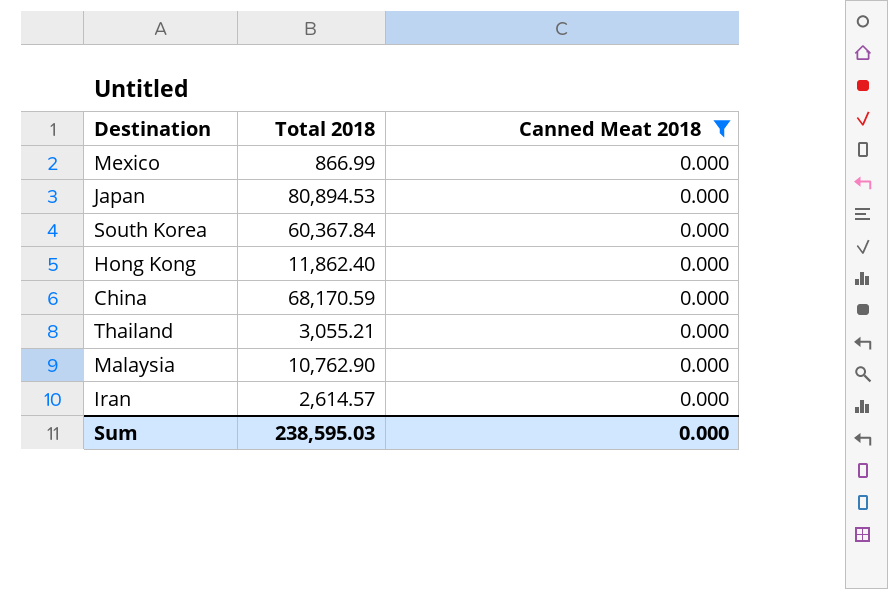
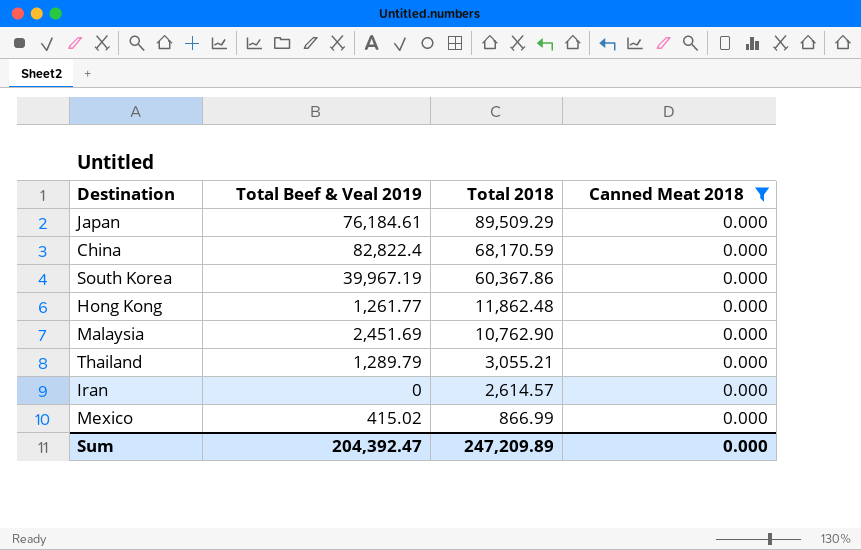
row order: none -> Total 2018 descending
column Total Beef & Veal 2019 | position: none -> 2
Japan | Total 2018: 80,894.53 -> 89,509.29
South Korea | Total 2018: 60,367.84 -> 60,367.86
Hong Kong | Total 2018: 11,862.40 -> 11,862.48
Sum | Total 2018: 238,595.03 -> 247,209.89

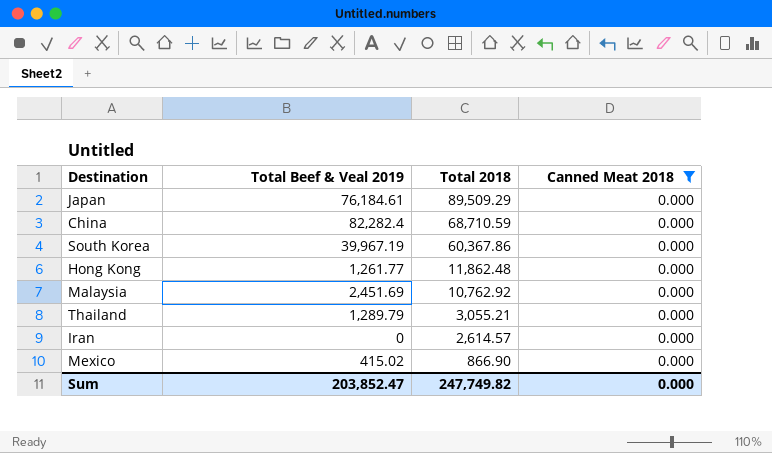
China | Total Beef & Veal 2019: 82,822.4 -> 82,282.4
China | Total 2018: 68,170.59 -> 68,710.59
Malaysia | Total 2018: 10,762.90 -> 10,762.92
Mexico | Total 2018: 866.99 -> 866.90
Sum | Total Beef & Veal 2019: 204,392.47 -> 203,852.47
Sum | Total 2018: 247,209.89 -> 247,749.82

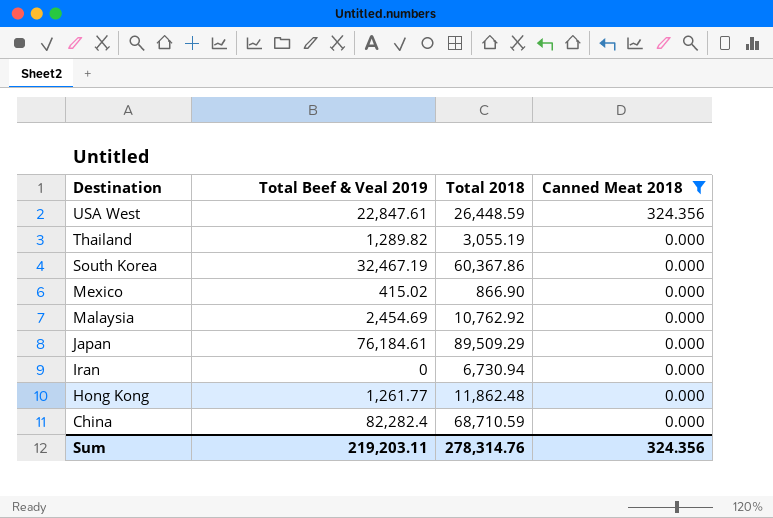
row order: Total 2018 descending -> Destination descending
row USA West: none -> 22,847.61 | 26,448.59 | 324.356
Thailand | Total Beef & Veal 2019: 1,289.79 -> 1,289.82
Thailand | Total 2018: 3,055.21 -> 3,055.19
South Korea | Total Beef & Veal 2019: 39,967.19 -> 32,467.19
Malaysia | Total Beef & Veal 2019: 2,451.69 -> 2,454.69
Iran | Total 2018: 2,614.57 -> 6,730.94
Sum | Total Beef & Veal 2019: 203,852.47 -> 219,203.11
Sum | Total 2018: 247,749.82 -> 278,314.76
Sum | Canned Meat 2018: 0.000 -> 324.356

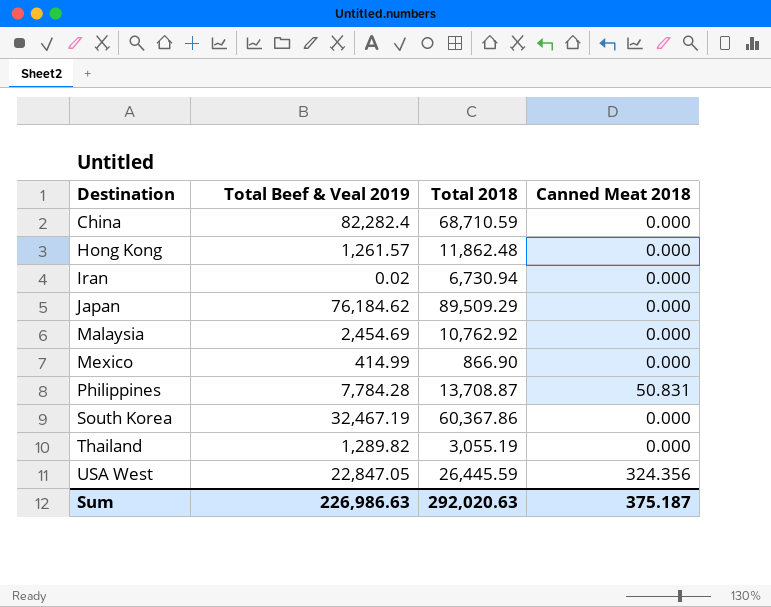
filter: Canned Meat 2018 != 50.831 -> none
row order: Destination descending -> Destination ascending
Hong Kong | Total Beef & Veal 2019: 1,261.77 -> 1,261.57
Iran | Total Beef & Veal 2019: 0 -> 0.02
Japan | Total Beef & Veal 2019: 76,184.61 -> 76,184.62
Mexico | Total Beef & Veal 2019: 415.02 -> 414.99
USA West | Total Beef & Veal 2019: 22,847.61 -> 22,847.05
USA West | Total 2018: 26,448.59 -> 26,445.59
Sum | Total Beef & Veal 2019: 219,203.11 -> 226,986.63
Sum | Total 2018: 278,314.76 -> 292,020.63
Sum | Canned Meat 2018: 324.356 -> 375.187

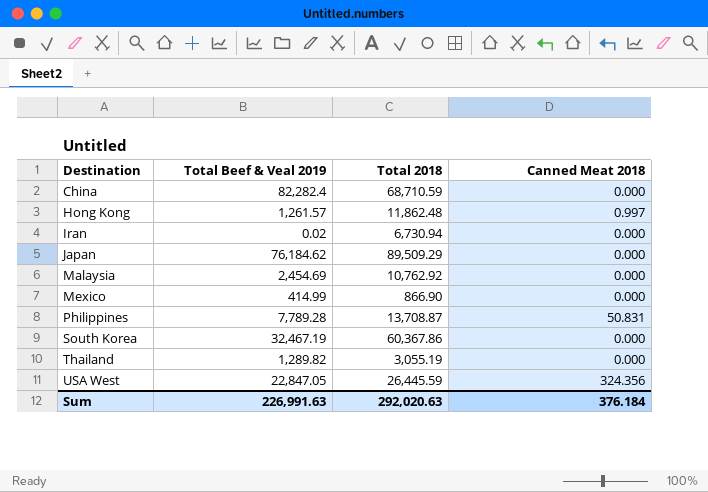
Hong Kong | Canned Meat 2018: 0.000 -> 0.997
Philippines | Total Beef & Veal 2019: 7,784.28 -> 7,789.28
Sum | Total Beef & Veal 2019: 226,986.63 -> 226,991.63
Sum | Canned Meat 2018: 375.187 -> 376.184

